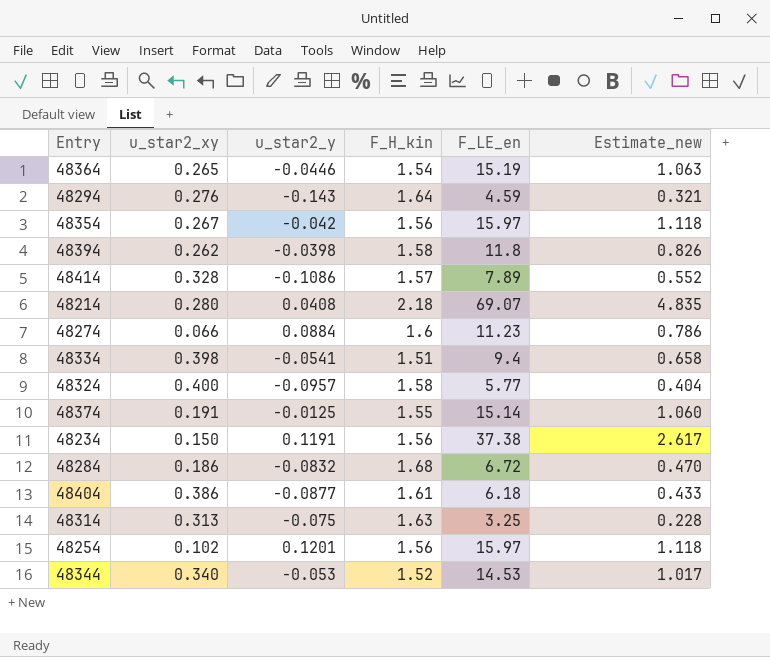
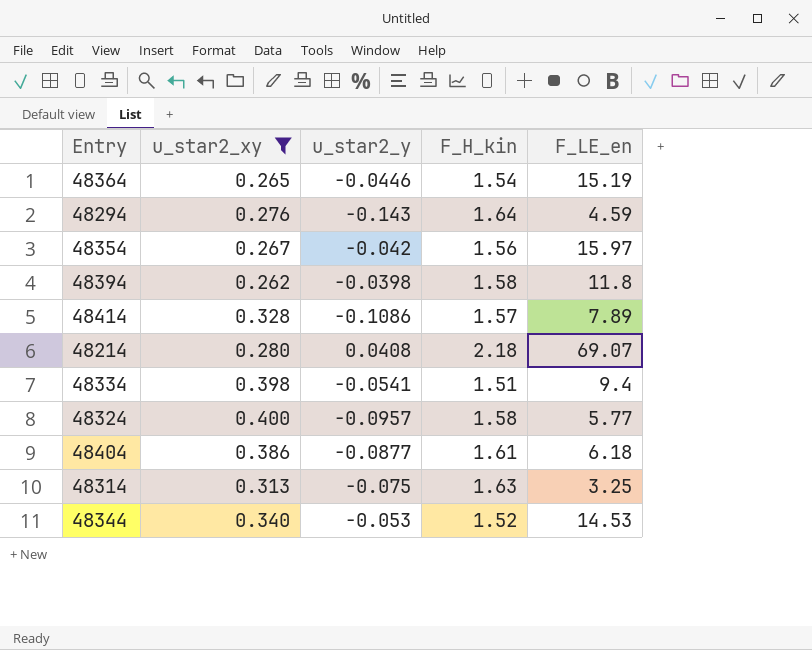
filter: none -> u_star2_xy >= 0.262
column Estimate_new | formula: [F_LE_en] * 0.07 -> none

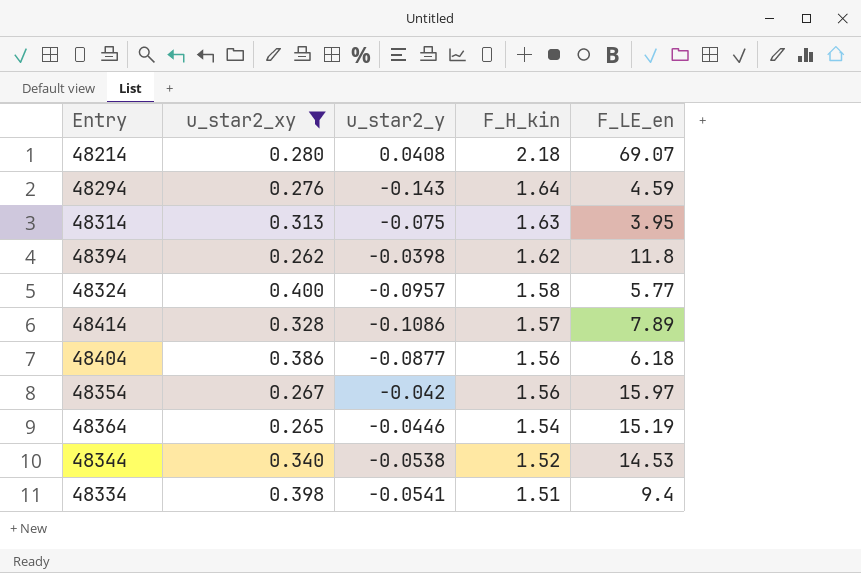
row order: none -> F_H_kin descending
48314 | F_LE_en: 3.25 -> 3.95
48394 | F_H_kin: 1.58 -> 1.62
48404 | F_H_kin: 1.61 -> 1.56
48344 | u_star2_y: -0.053 -> -0.0538

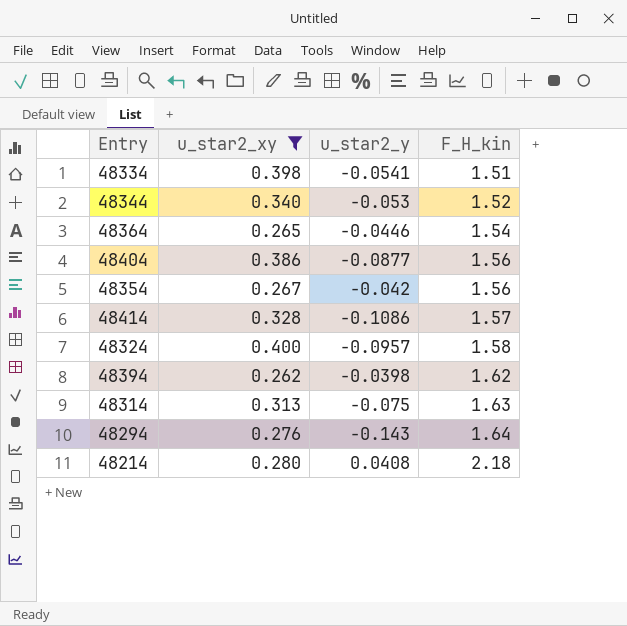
row order: F_H_kin descending -> F_H_kin ascending
column F_LE_en | position: 5 -> none
48344 | u_star2_y: -0.0538 -> -0.053

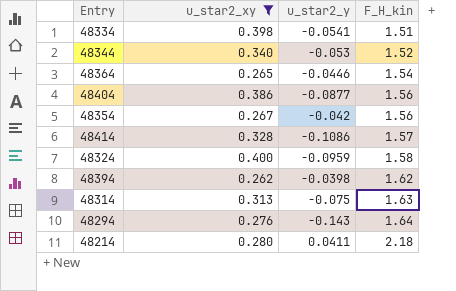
48324 | u_star2_y: -0.0957 -> -0.0959
48214 | u_star2_y: 0.0408 -> 0.0411

